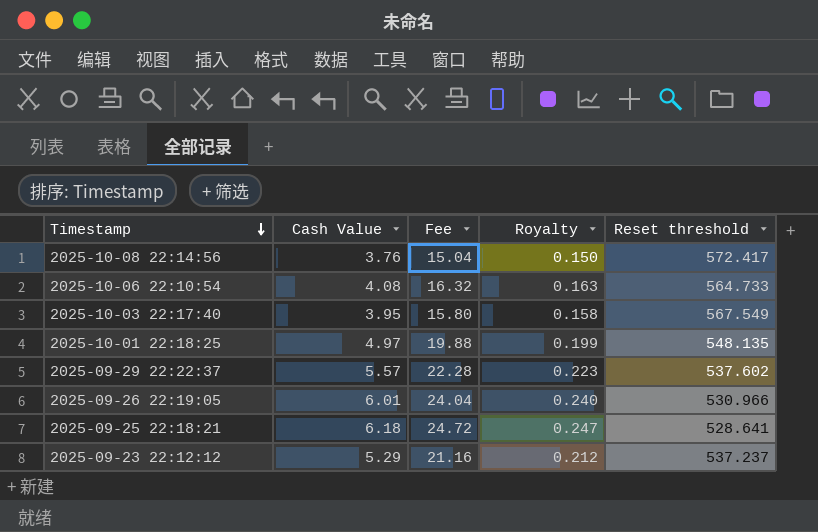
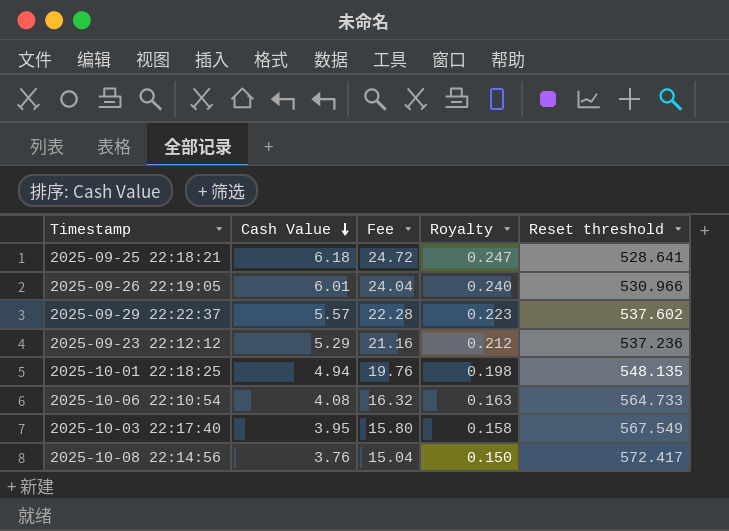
row order: Timestamp descending -> Cash Value descending
2025-09-23 22:12:12 | Reset threshold: 537.237 -> 537.236
2025-10-01 22:18:25 | Cash Value: 4.97 -> 4.94
2025-10-01 22:18:25 | Fee: 19.88 -> 19.76
2025-10-01 22:18:25 | Royalty: 0.199 -> 0.198

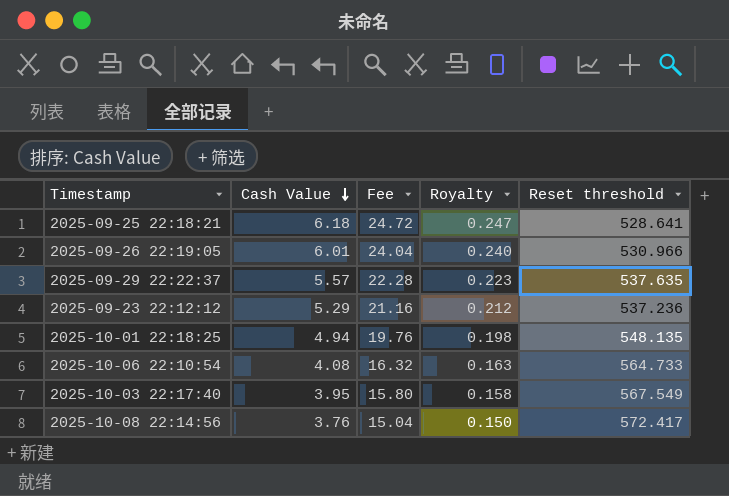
2025-09-29 22:22:37 | Reset threshold: 537.602 -> 537.635

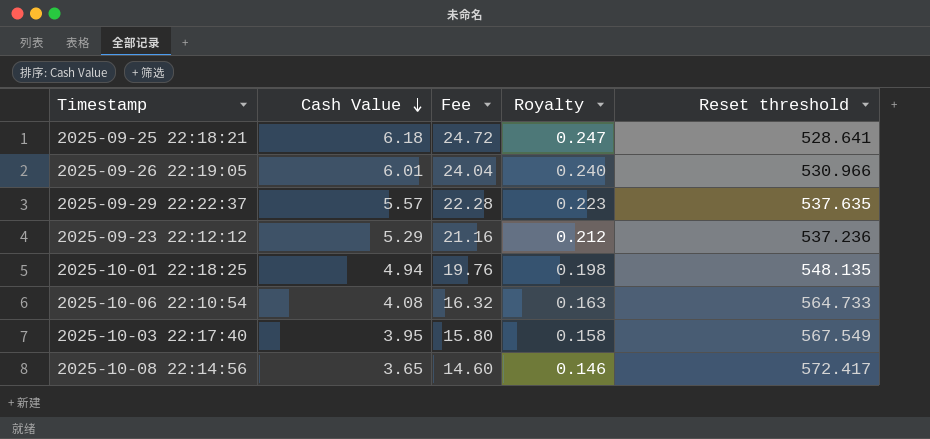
2025-10-08 22:14:56 | Cash Value: 3.76 -> 3.65
2025-10-08 22:14:56 | Fee: 15.04 -> 14.60
2025-10-08 22:14:56 | Royalty: 0.150 -> 0.146

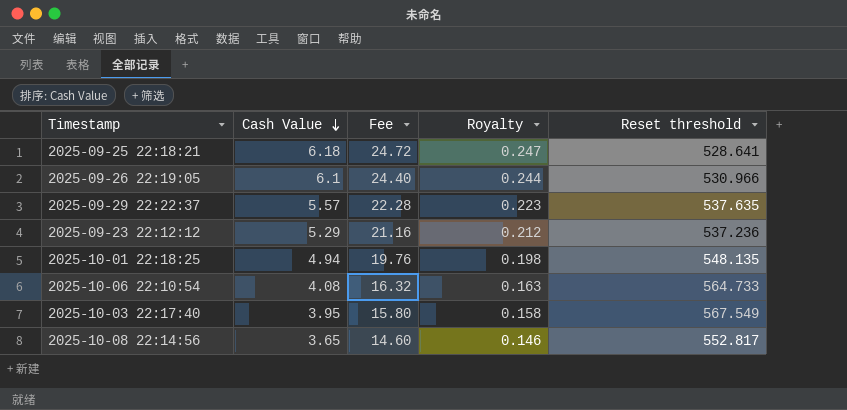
2025-09-26 22:19:05 | Cash Value: 6.01 -> 6.1
2025-09-26 22:19:05 | Fee: 24.04 -> 24.40
2025-09-26 22:19:05 | Royalty: 0.240 -> 0.244
2025-10-08 22:14:56 | Reset threshold: 572.417 -> 552.817

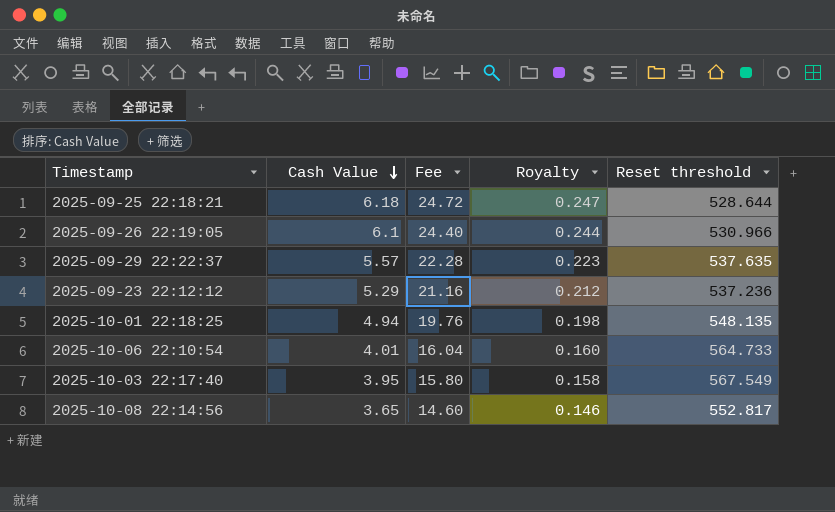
2025-09-25 22:18:21 | Reset threshold: 528.641 -> 528.644
2025-10-06 22:10:54 | Cash Value: 4.08 -> 4.01
2025-10-06 22:10:54 | Fee: 16.32 -> 16.04
2025-10-06 22:10:54 | Royalty: 0.163 -> 0.160

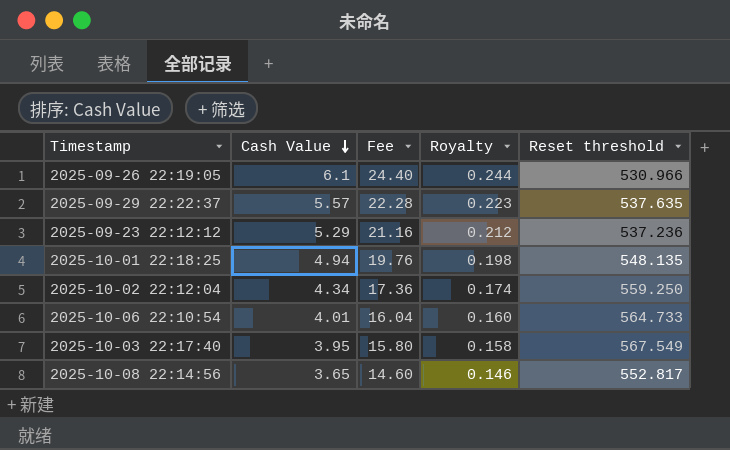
row 2025-09-25 22:18:21: 6.18 | 24.72 | 0.247 | 528.644 -> none
row 2025-10-02 22:12:04: none -> 4.34 | 17.36 | 0.174 | 559.250

